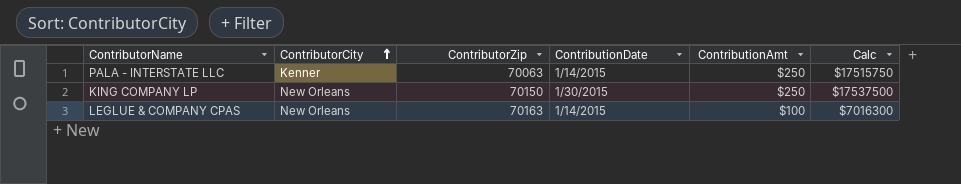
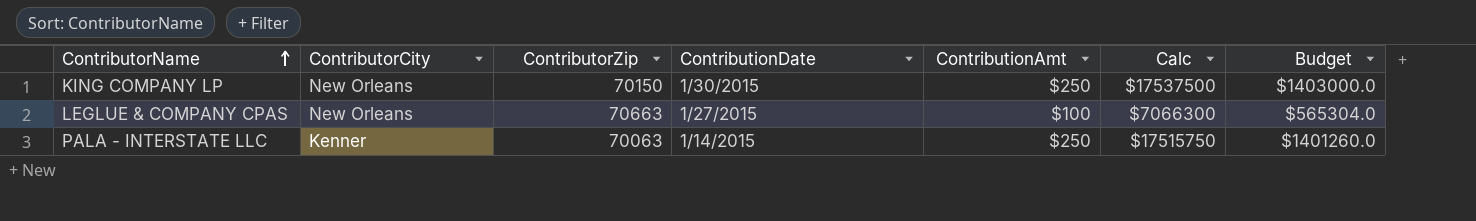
row order: ContributorCity ascending -> ContributorName ascending
column Budget | formula: none -> [Calc] * 0.08
LEGLUE & COMPANY CPAS | ContributorZip: 70163 -> 70663
LEGLUE & COMPANY CPAS | ContributionDate: 1/14/2015 -> 1/27/2015
LEGLUE & COMPANY CPAS | Calc: $7016300 -> $7066300

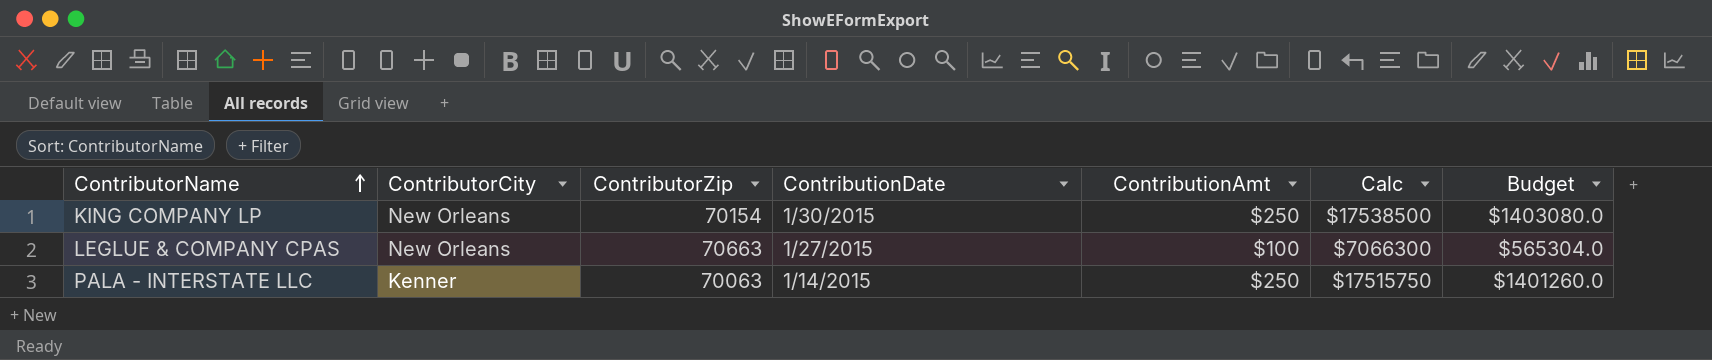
KING COMPANY LP | ContributorZip: 70150 -> 70154
KING COMPANY LP | Calc: $17537500 -> $17538500
KING COMPANY LP | Budget: $1403000.0 -> $1403080.0

